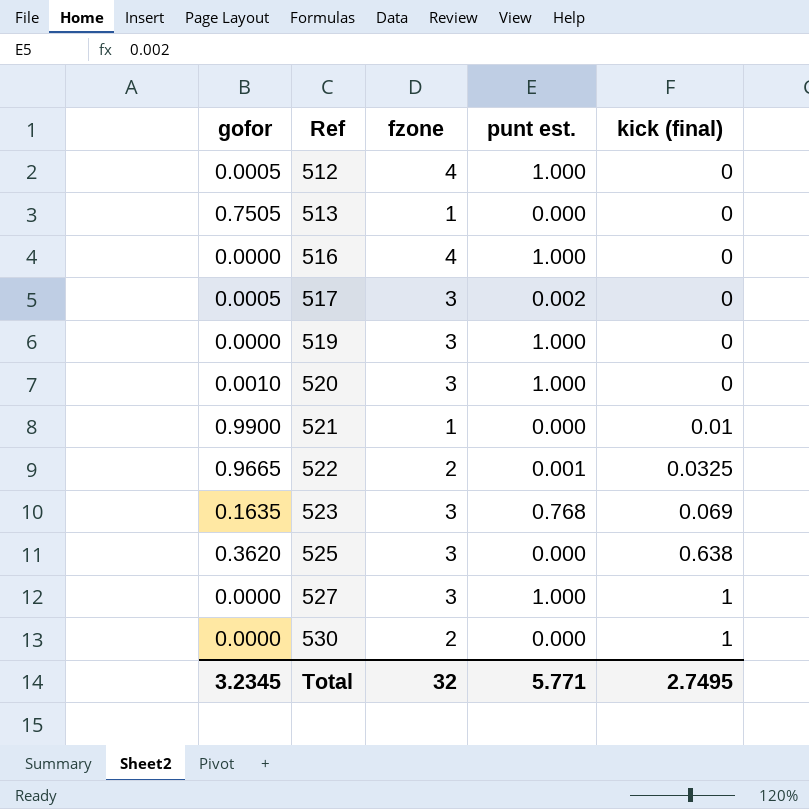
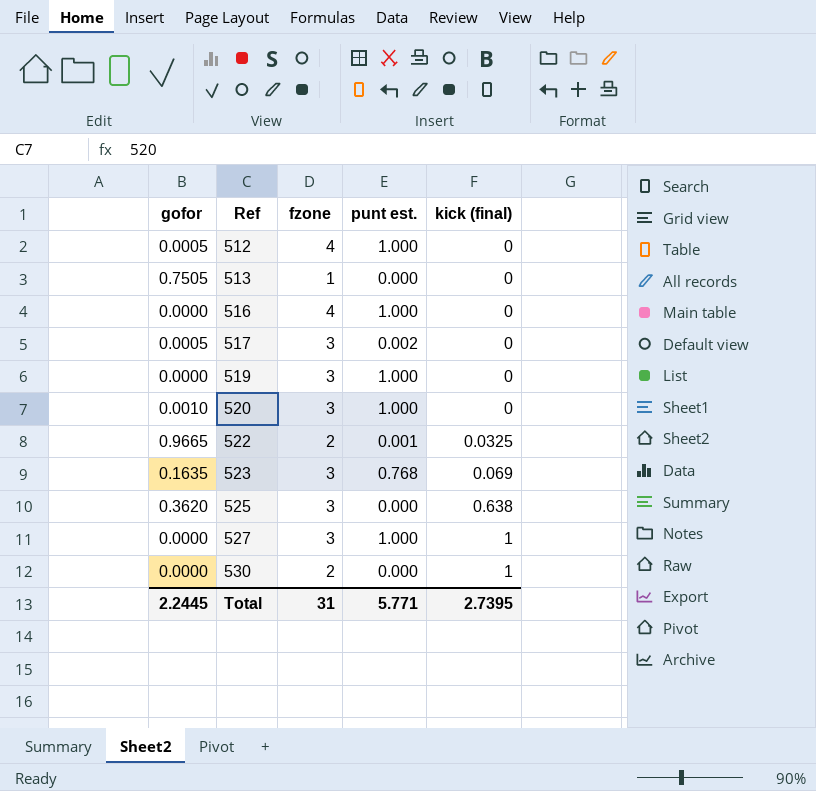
row 521: 0.9900 | 1 | 0.000 | 0.01 -> none
Total | gofor: 3.2345 -> 2.2445
Total | fzone: 32 -> 31
Total | kick (final): 2.7495 -> 2.7395

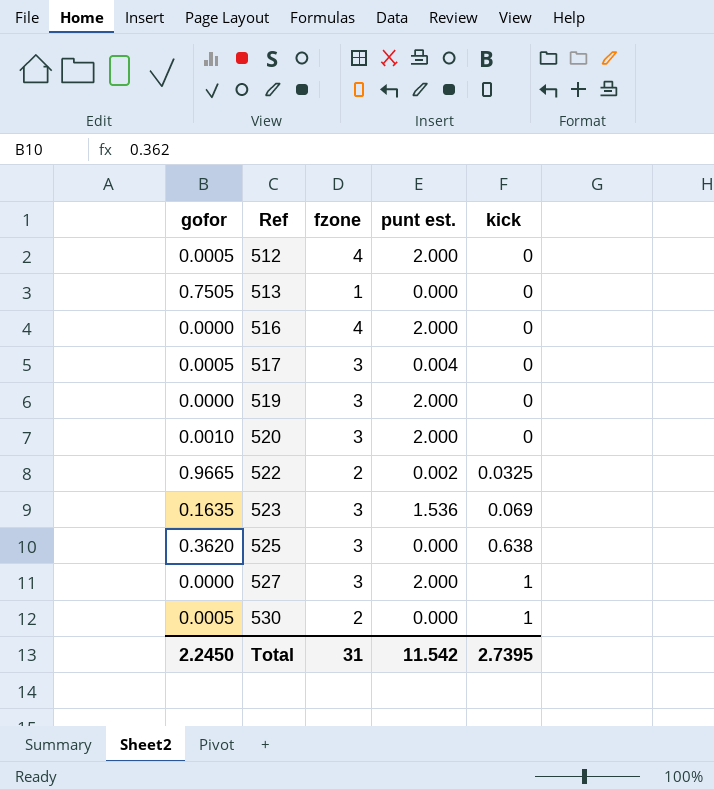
column name: kick (final) -> kick
512 | punt est.: 1.000 -> 2.000
516 | punt est.: 1.000 -> 2.000
517 | punt est.: 0.002 -> 0.004
519 | punt est.: 1.000 -> 2.000
520 | punt est.: 1.000 -> 2.000
522 | punt est.: 0.001 -> 0.002
523 | punt est.: 0.768 -> 1.536
527 | punt est.: 1.000 -> 2.000
530 | gofor: 0.0000 -> 0.0005
Total | gofor: 2.2445 -> 2.2450
Total | punt est.: 5.771 -> 11.542

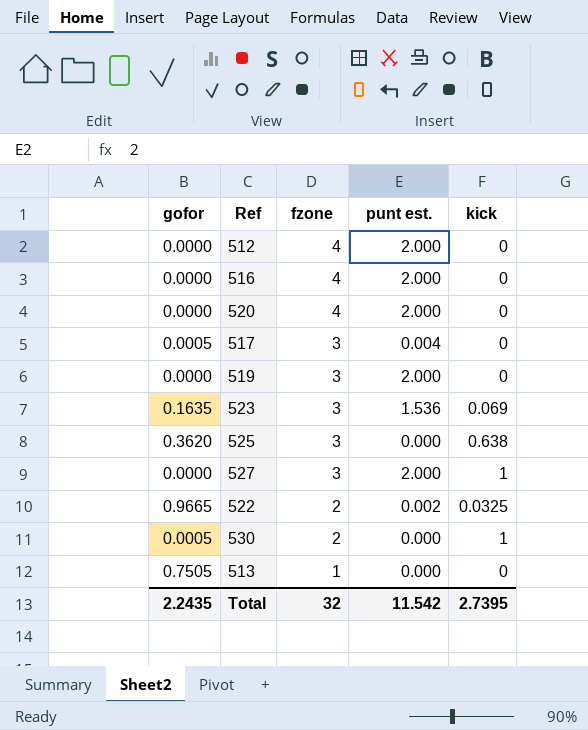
row order: Ref ascending -> fzone descending
512 | gofor: 0.0005 -> 0.0000
520 | gofor: 0.0010 -> 0.0000
520 | fzone: 3 -> 4
Total | gofor: 2.2450 -> 2.2435
Total | fzone: 31 -> 32

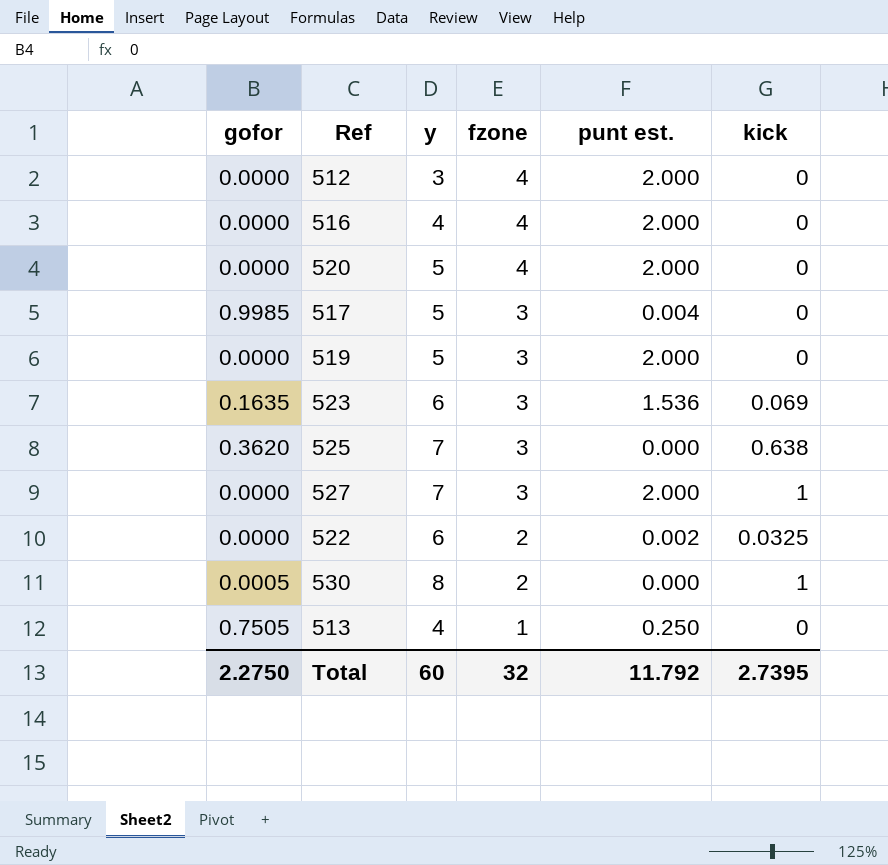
column y | position: none -> 3
517 | gofor: 0.0005 -> 0.9985
522 | gofor: 0.9665 -> 0.0000
513 | punt est.: 0.000 -> 0.250
Total | gofor: 2.2435 -> 2.2750
Total | punt est.: 11.542 -> 11.792

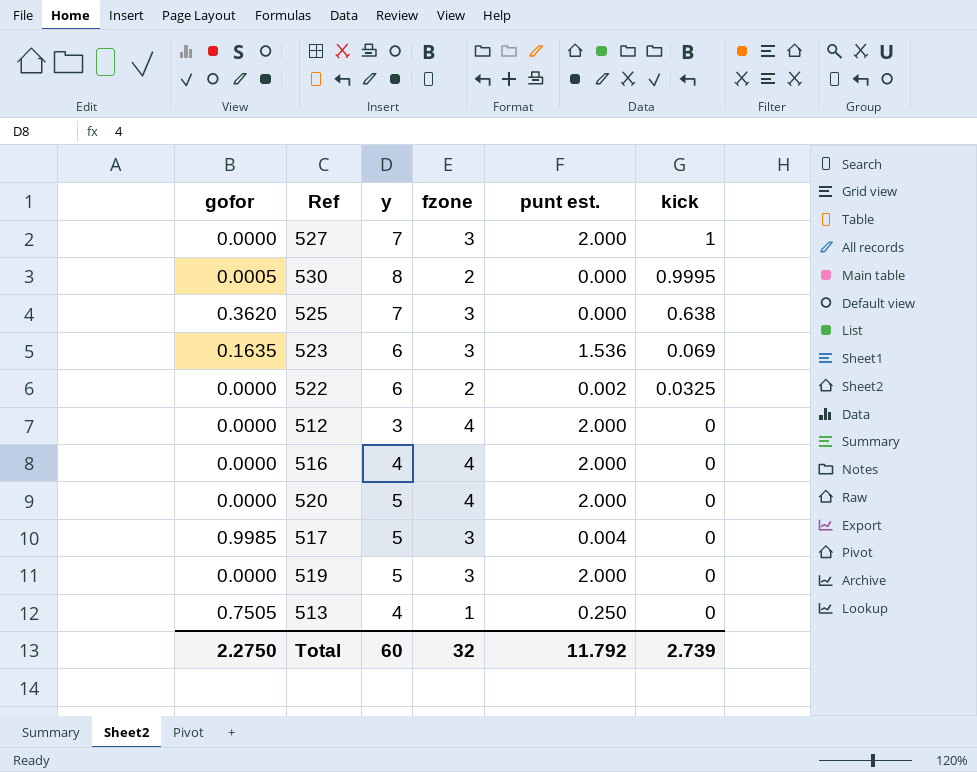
row order: fzone descending -> kick descending
530 | kick: 1 -> 0.9995
Total | kick: 2.7395 -> 2.739

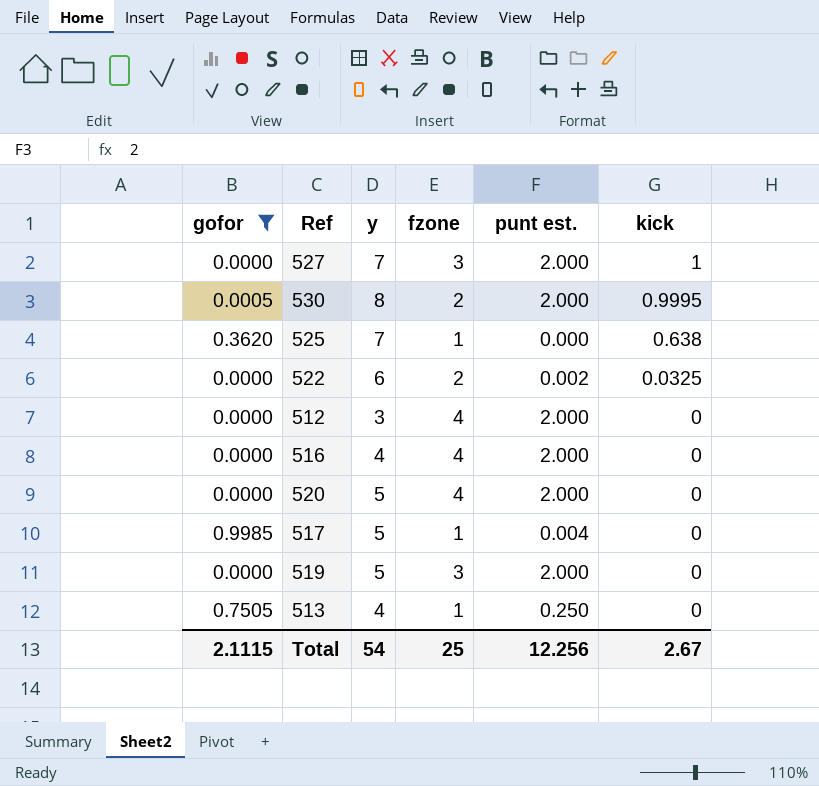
filter: none -> gofor != 0.1635
530 | punt est.: 0.000 -> 2.000
525 | fzone: 3 -> 1
517 | fzone: 3 -> 1
Total | gofor: 2.2750 -> 2.1115
Total | y: 60 -> 54
Total | fzone: 32 -> 25
Total | punt est.: 11.792 -> 12.256
Total | kick: 2.739 -> 2.67

